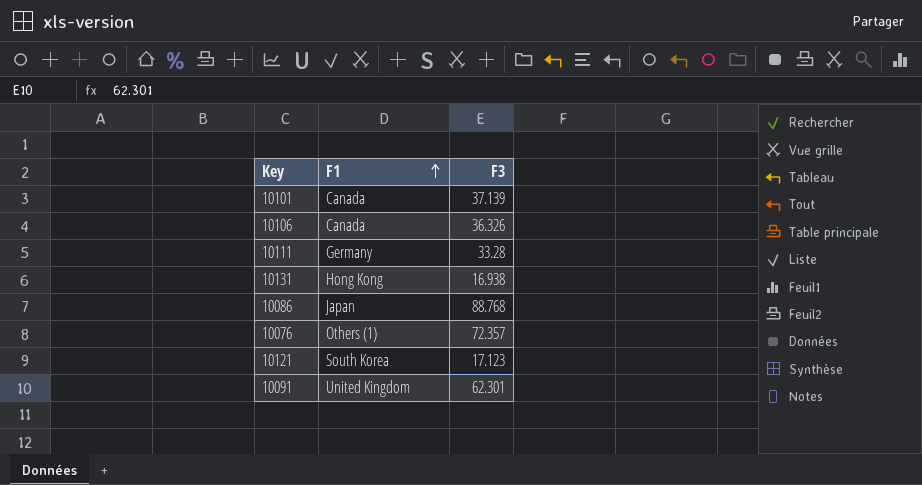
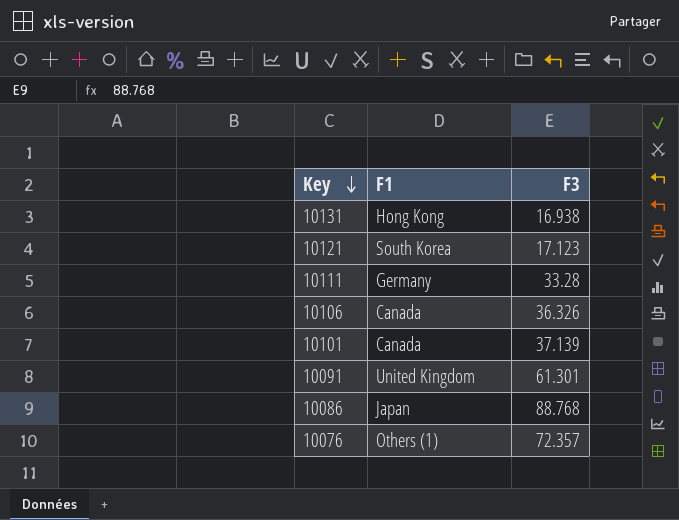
row order: F1 ascending -> Key descending
10091 | F3: 62.301 -> 61.301

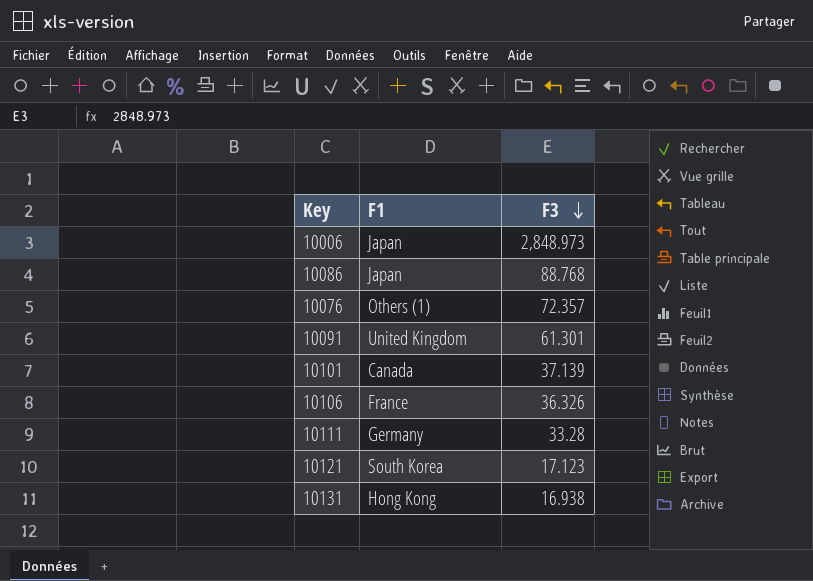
row order: Key descending -> F3 descending
row 10006: none -> Japan | 2,848.973
10106 | F1: Canada -> France

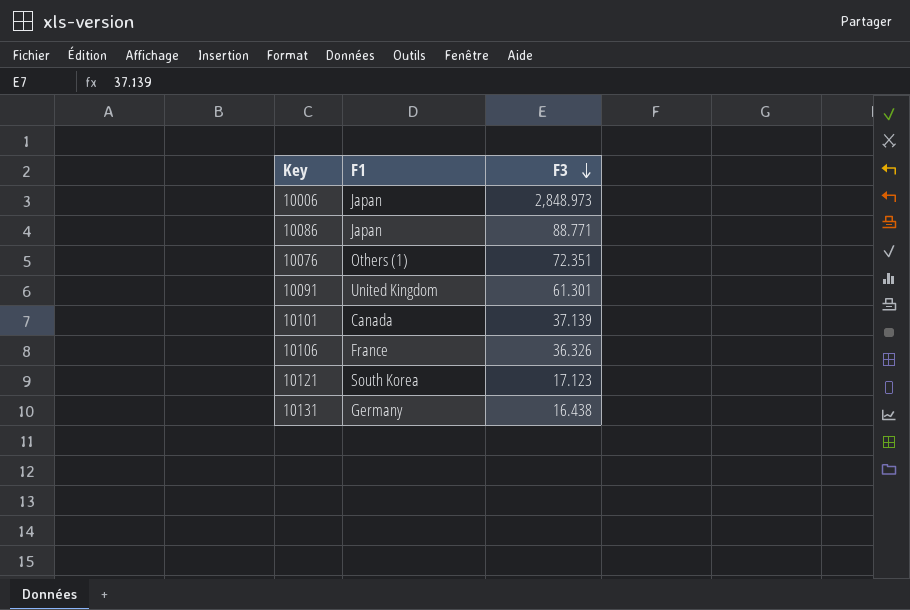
row 10111: Germany | 33.28 -> none
10086 | F3: 88.768 -> 88.771
10076 | F3: 72.357 -> 72.351
10131 | F1: Hong Kong -> Germany
10131 | F3: 16.938 -> 16.438

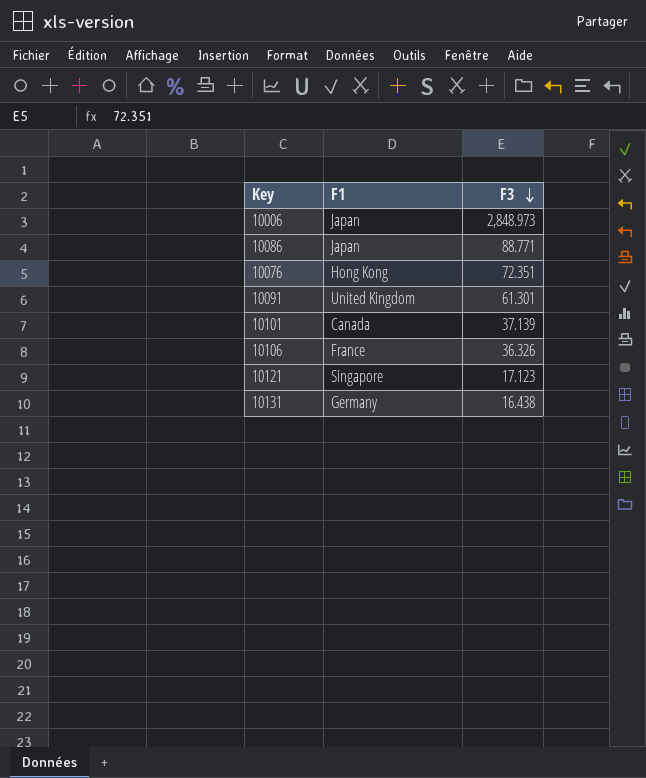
10076 | F1: Others (1) -> Hong Kong
10121 | F1: South Korea -> Singapore

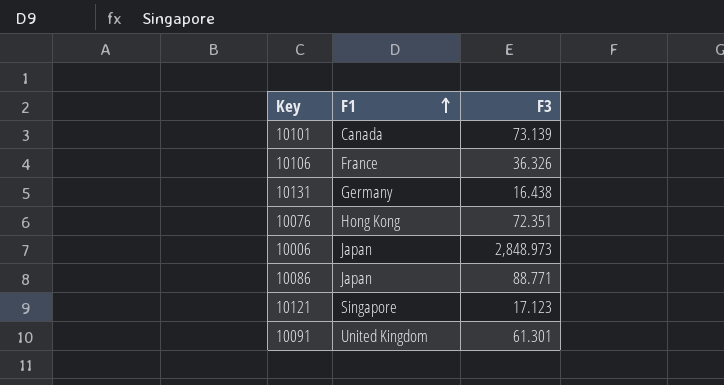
row order: F3 descending -> F1 ascending
10101 | F3: 37.139 -> 73.139

